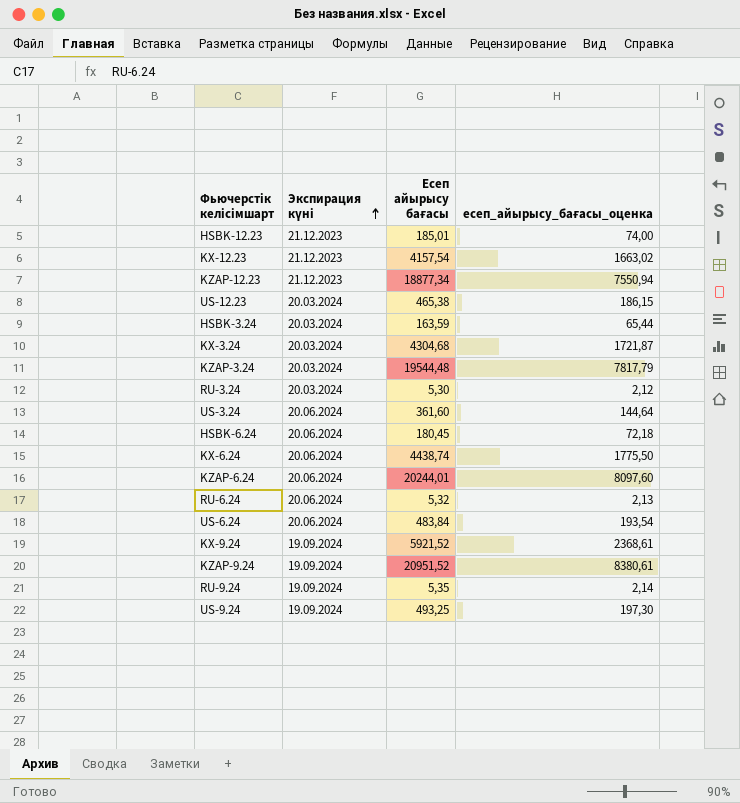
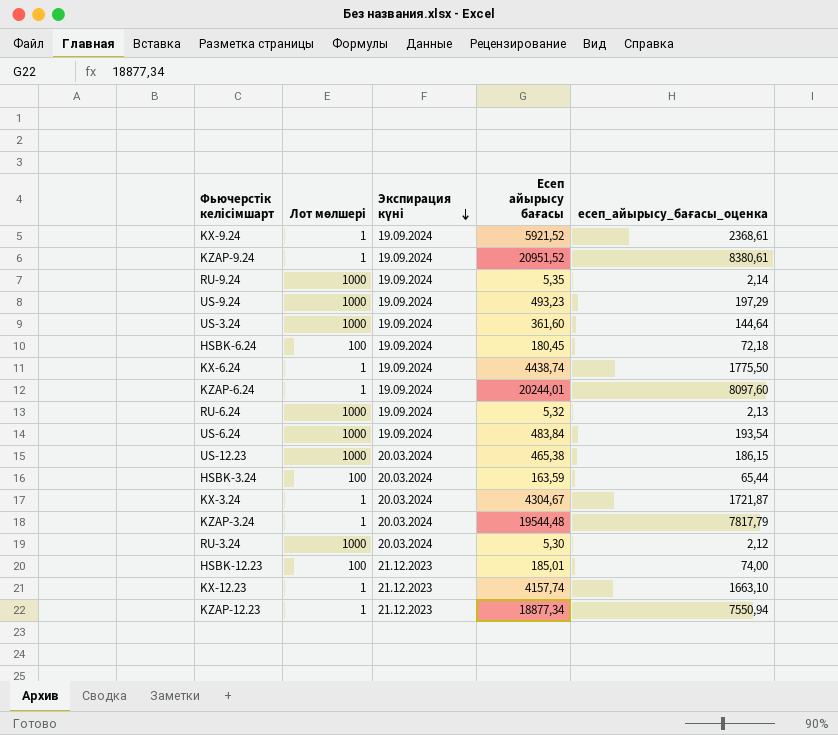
row order: Экспирация күні ascending -> Экспирация күні descending
column Лот мөлшері | position: none -> 2
US-9.24 | Есеп айырысу бағасы: 493,25 -> 493,23
US-9.24 | есеп_айырысу_бағасы_оценка: 197,30 -> 197,29
US-3.24 | Экспирация күні: 20.06.2024 -> 19.09.2024
HSBK-6.24 | Экспирация күні: 20.06.2024 -> 19.09.2024
KX-6.24 | Экспирация күні: 20.06.2024 -> 19.09.2024
KZAP-6.24 | Экспирация күні: 20.06.2024 -> 19.09.2024
RU-6.24 | Экспирация күні: 20.06.2024 -> 19.09.2024
US-6.24 | Экспирация күні: 20.06.2024 -> 19.09.2024
KX-3.24 | Есеп айырысу бағасы: 4304,68 -> 4304,67
KX-12.23 | Есеп айырысу бағасы: 4157,54 -> 4157,74
KX-12.23 | есеп_айырысу_бағасы_оценка: 1663,02 -> 1663,10

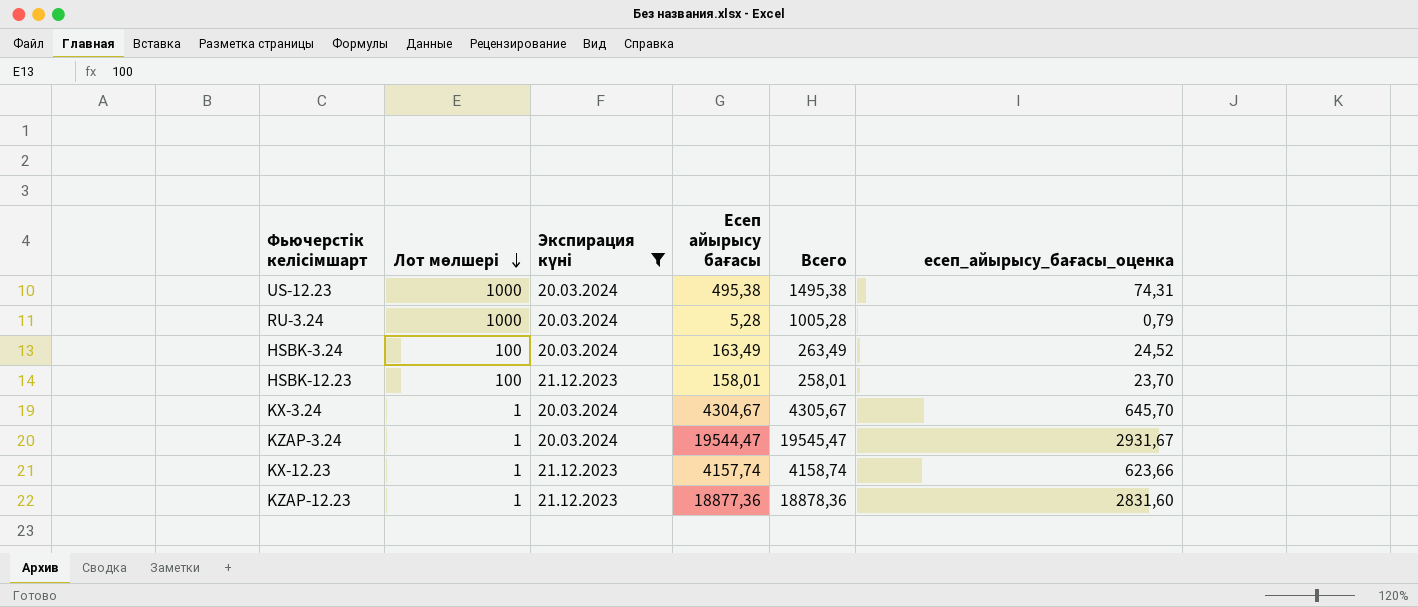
filter: none -> Экспирация күні != 19.09.2024
row order: Экспирация күні descending -> Лот мөлшері descending
column Всего | formula: none -> [Лот мөлшері] + [Есеп айырысу бағасы]
column есеп_айырысу_бағасы_оценка | formula: [Есеп айырысу бағасы] * 0,4 -> [Есеп айырысу бағасы] * 0,15
US-12.23 | Есеп айырысу бағасы: 465,38 -> 495,38
RU-3.24 | Есеп айырысу бағасы: 5,30 -> 5,28
HSBK-3.24 | Есеп айырысу бағасы: 163,59 -> 163,49
HSBK-12.23 | Есеп айырысу бағасы: 185,01 -> 158,01
KZAP-3.24 | Есеп айырысу бағасы: 19544,48 -> 19544,47
KZAP-12.23 | Есеп айырысу бағасы: 18877,34 -> 18877,36

